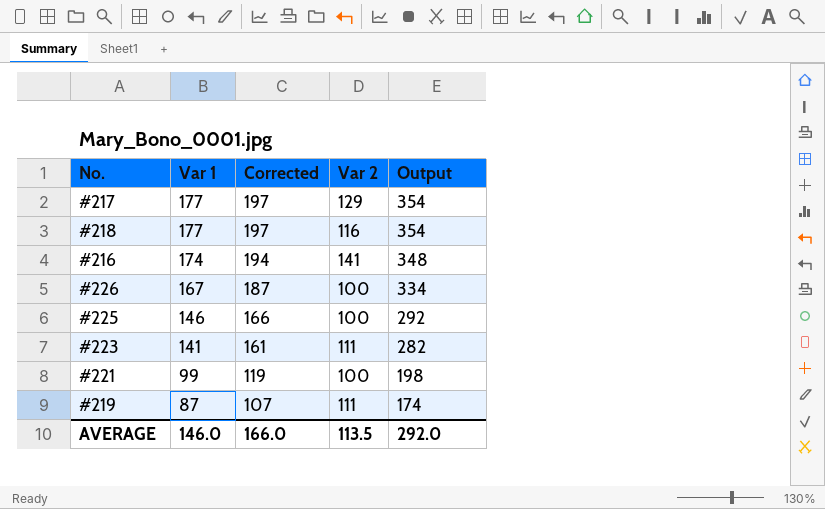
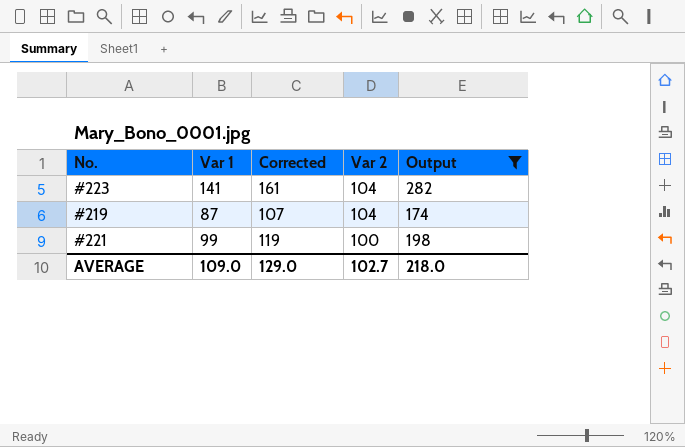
filter: none -> Output <= 282
row order: Var 1 descending -> Var 2 descending
#223 | Var 2: 111 -> 104
#219 | Var 2: 111 -> 104
AVERAGE | Var 1: 146.0 -> 109.0
AVERAGE | Corrected: 166.0 -> 129.0
AVERAGE | Var 2: 113.5 -> 102.7
AVERAGE | Output: 292.0 -> 218.0

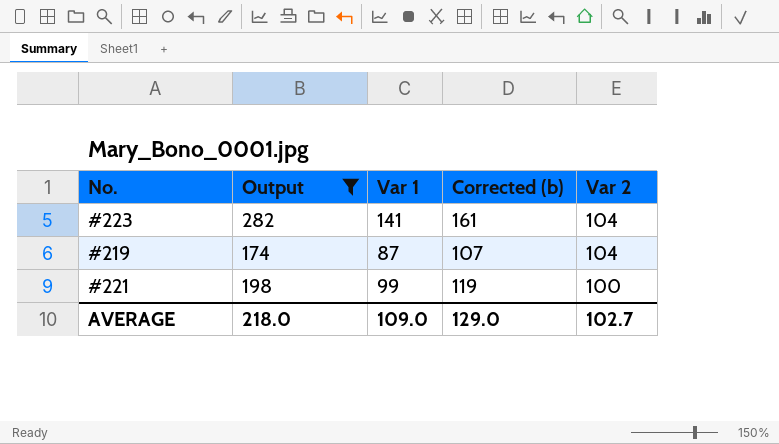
column Output | position: 5 -> 2
column name: Corrected -> Corrected (b)

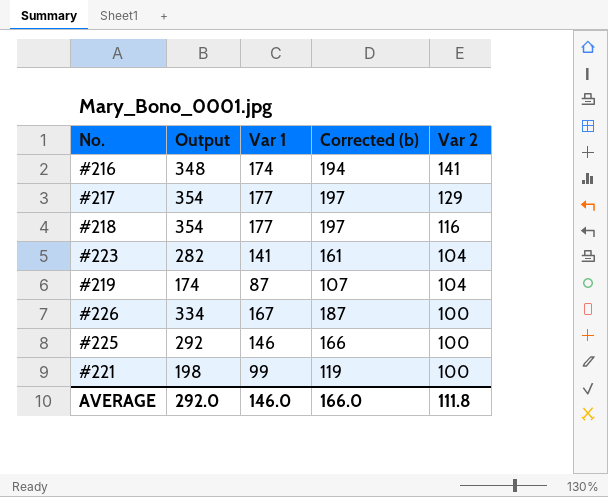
filter: Output <= 282 -> none
AVERAGE | Output: 218.0 -> 292.0
AVERAGE | Var 1: 109.0 -> 146.0
AVERAGE | Corrected (b): 129.0 -> 166.0
AVERAGE | Var 2: 102.7 -> 111.8

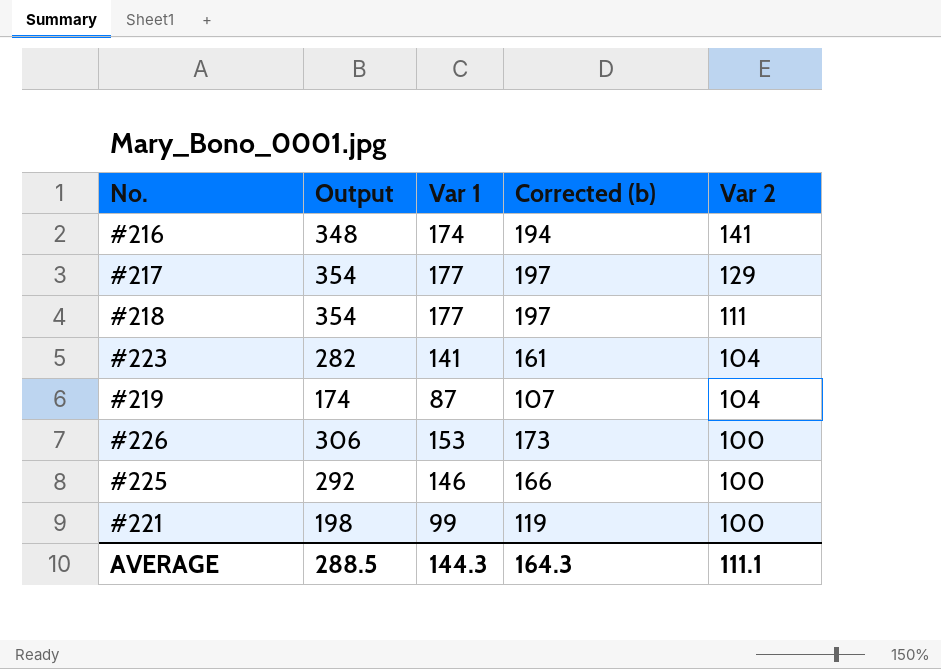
#218 | Var 2: 116 -> 111
#226 | Output: 334 -> 306
#226 | Var 1: 167 -> 153
#226 | Corrected (b): 187 -> 173
AVERAGE | Output: 292.0 -> 288.5
AVERAGE | Var 1: 146.0 -> 144.3
AVERAGE | Corrected (b): 166.0 -> 164.3
AVERAGE | Var 2: 111.8 -> 111.1

